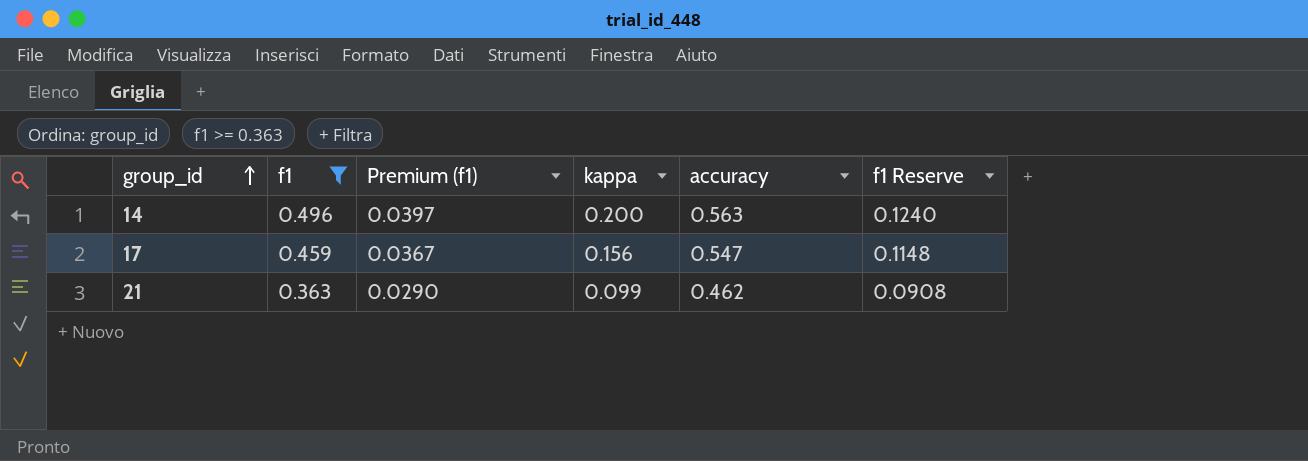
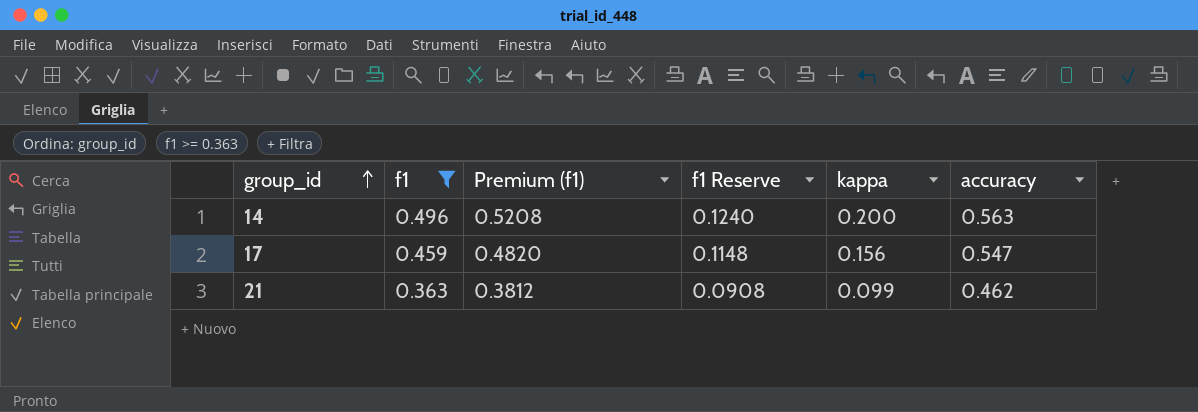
column Premium (f1) | formula: [f1] * 0.08 -> [f1] * 1.05
column f1 Reserve | position: 6 -> 4

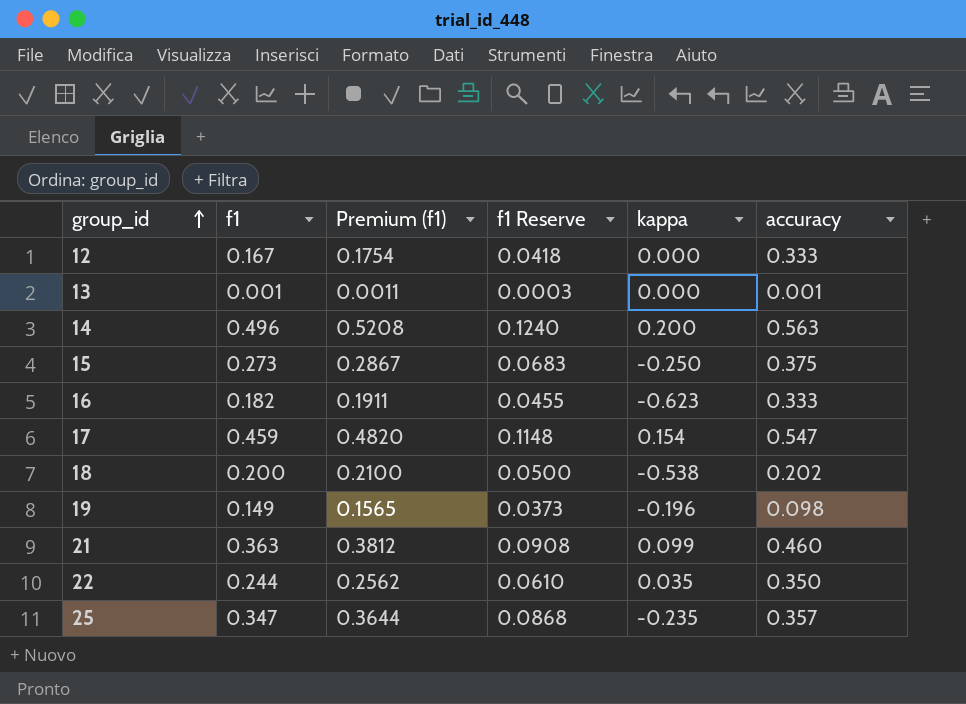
filter: f1 >= 0.363 -> none
17 | kappa: 0.156 -> 0.154
21 | accuracy: 0.462 -> 0.460

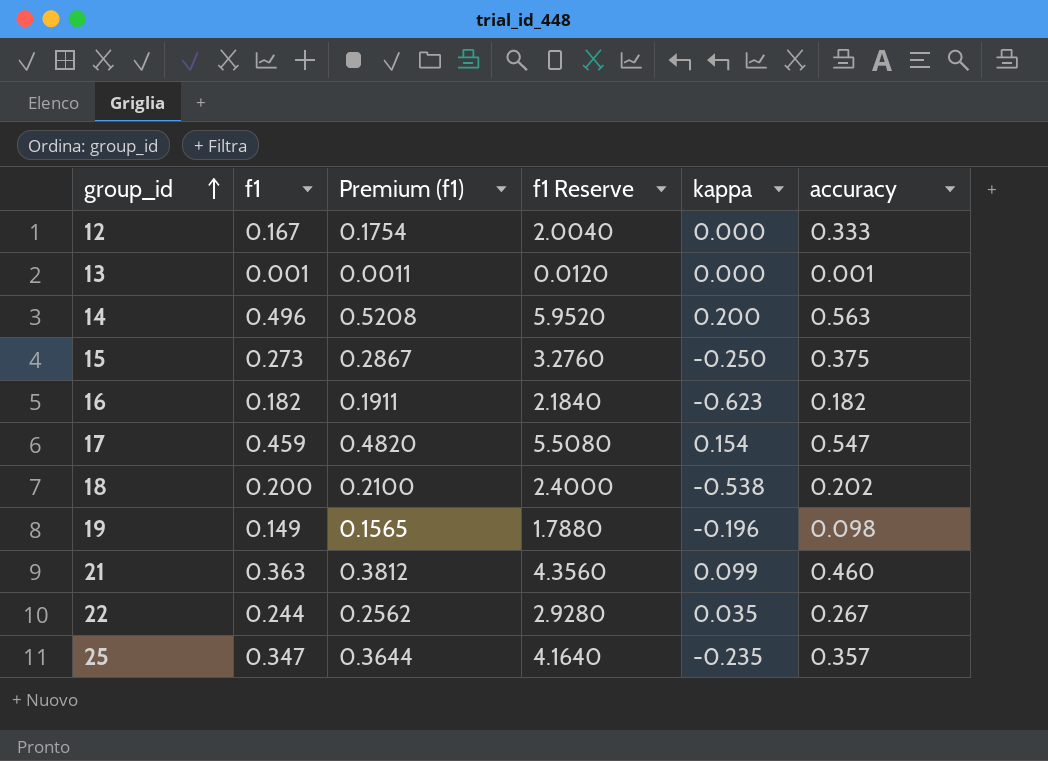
column f1 Reserve | formula: [f1] * 0.25 -> [f1] * 12
16 | accuracy: 0.333 -> 0.182
22 | accuracy: 0.350 -> 0.267

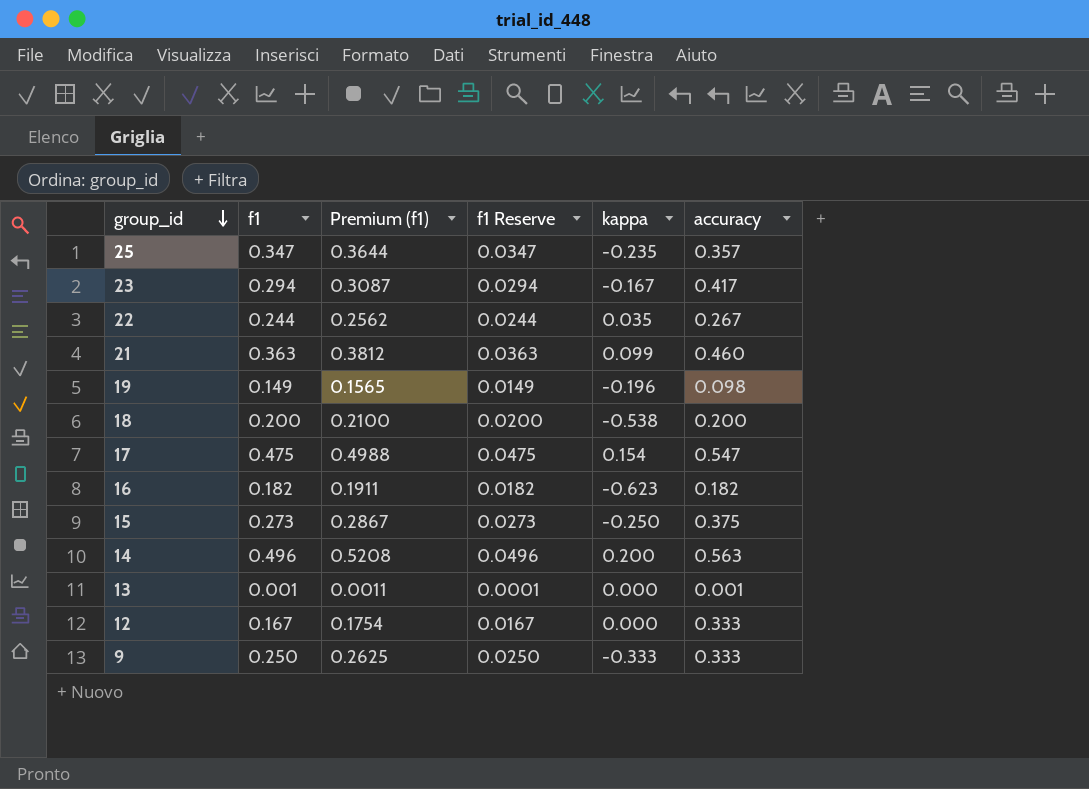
row order: group_id ascending -> group_id descending
column f1 Reserve | formula: [f1] * 12 -> [f1] * 0.1
row 23: none -> 0.294 | 0.3087 | 0.0294 | -0.167 | 0.417
18 | accuracy: 0.202 -> 0.200
17 | f1: 0.459 -> 0.475
17 | Premium (f1): 0.4820 -> 0.4988
row 9: none -> 0.250 | 0.2625 | 0.0250 | -0.333 | 0.333

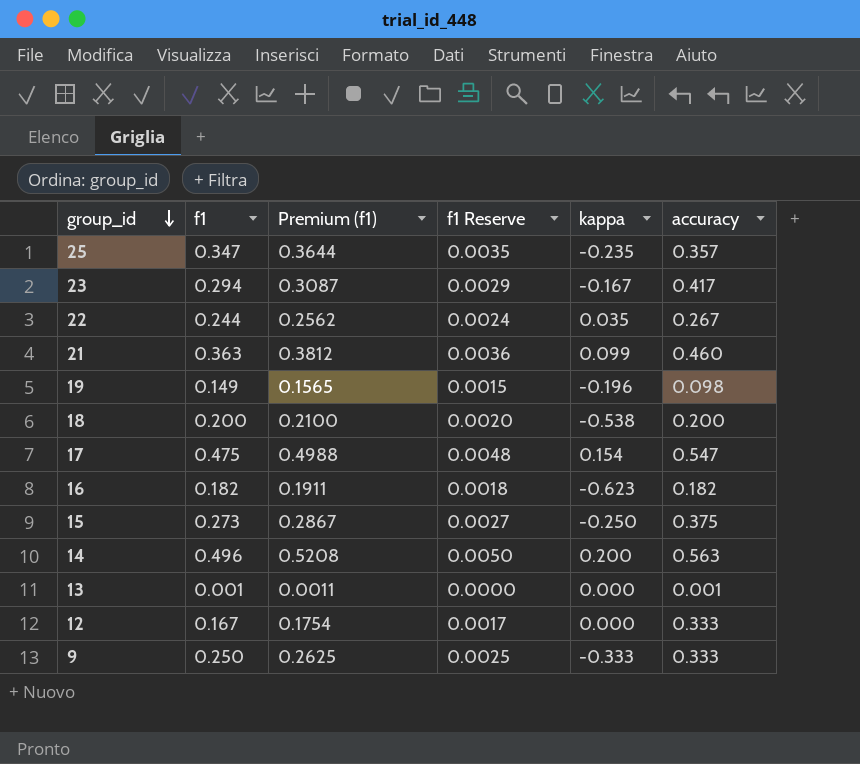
column f1 Reserve | formula: [f1] * 0.1 -> [f1] * 0.01

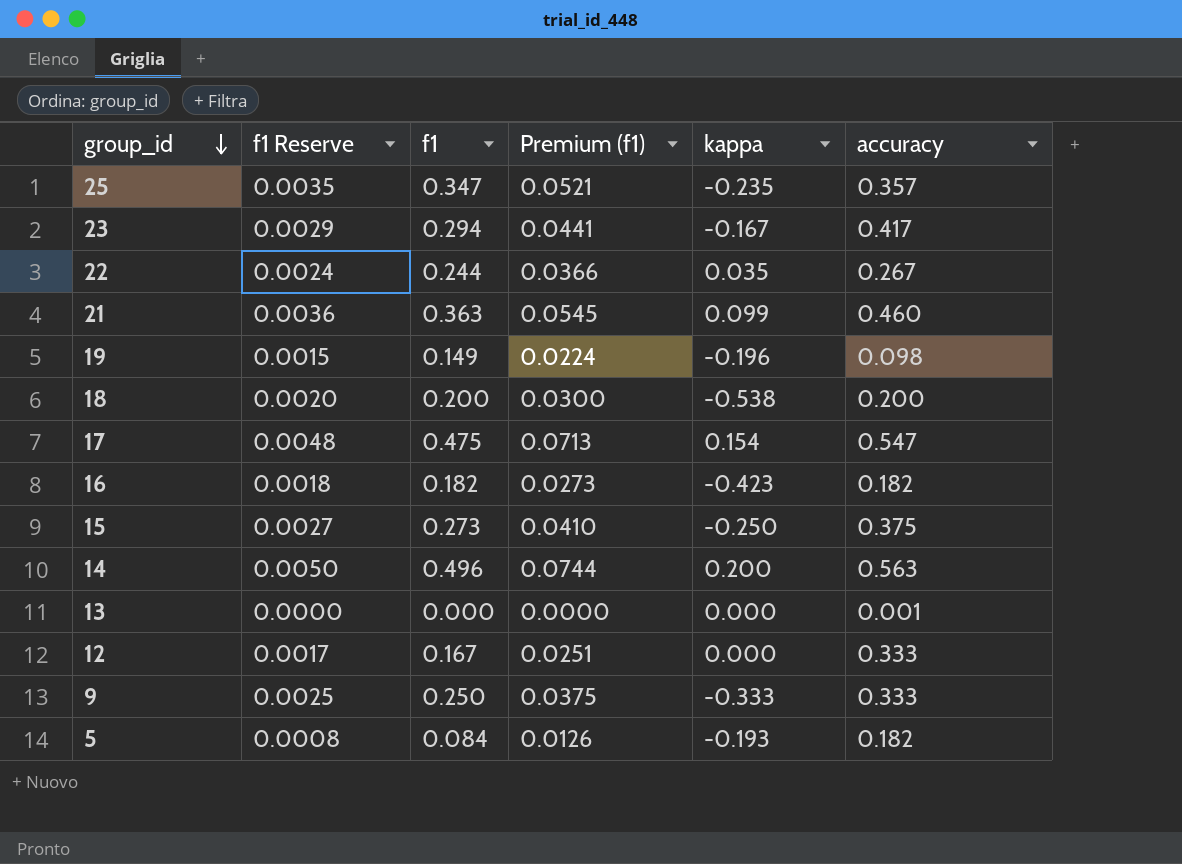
column f1 Reserve | position: 4 -> 2
column Premium (f1) | formula: [f1] * 1.05 -> [f1] * 0.15
16 | kappa: -0.623 -> -0.423
13 | f1: 0.001 -> 0.000
row 5: none -> 0.0008 | 0.084 | 0.0126 | -0.193 | 0.182

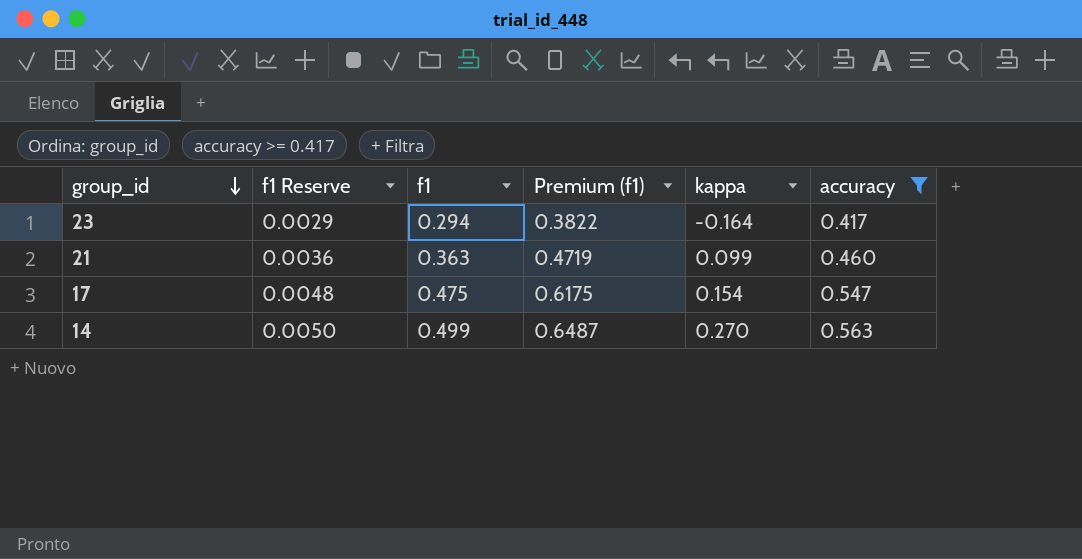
filter: none -> accuracy >= 0.417
column Premium (f1) | formula: [f1] * 0.15 -> [f1] * 1.3
23 | kappa: -0.167 -> -0.164
14 | f1: 0.496 -> 0.499
14 | kappa: 0.200 -> 0.270

